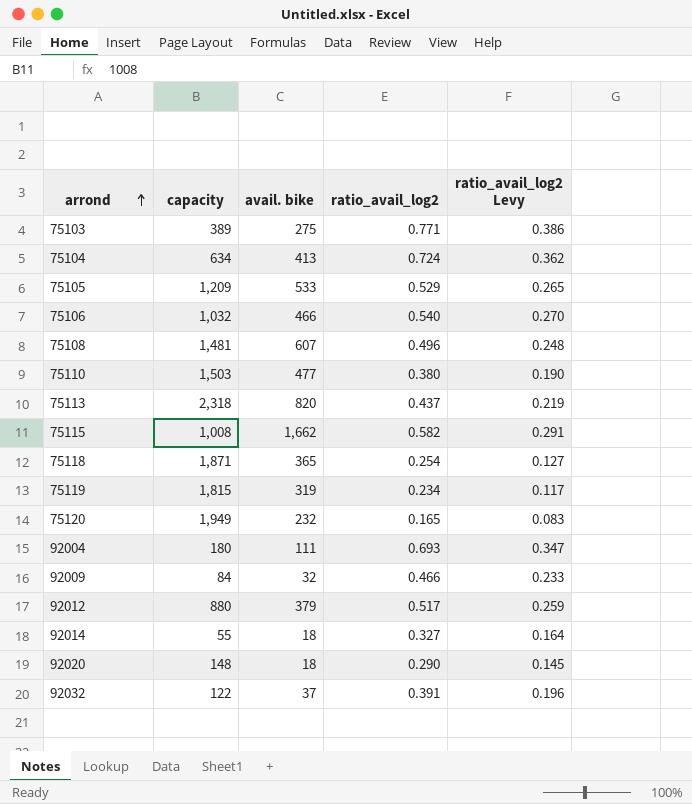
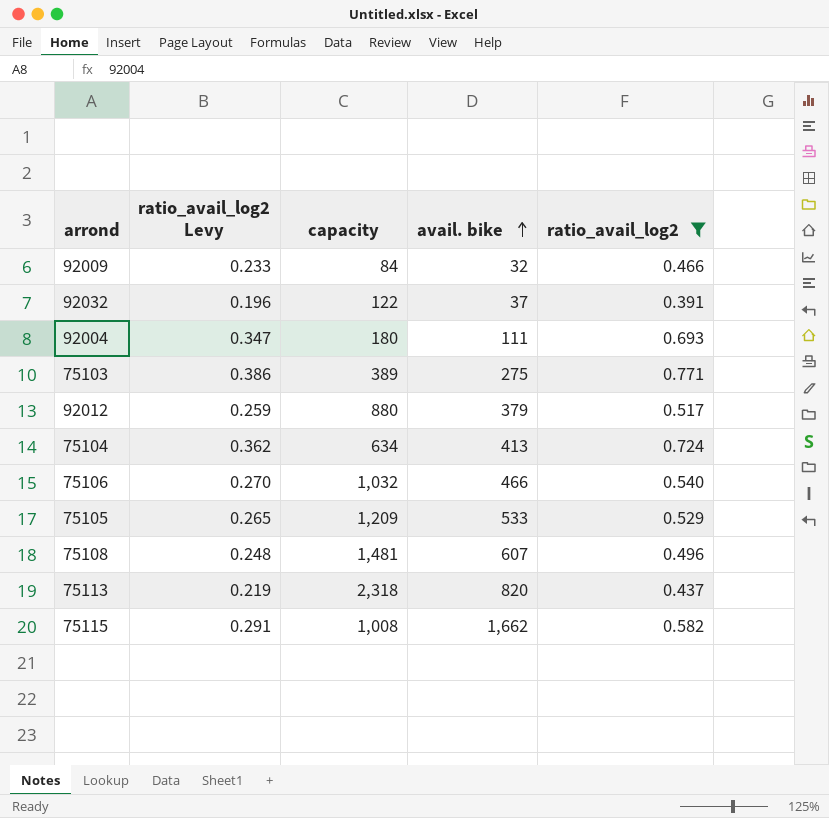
filter: none -> ratio_avail_log2 >= 0.391
row order: arrond ascending -> avail. bike ascending
column ratio_avail_log2 Levy | position: 5 -> 2

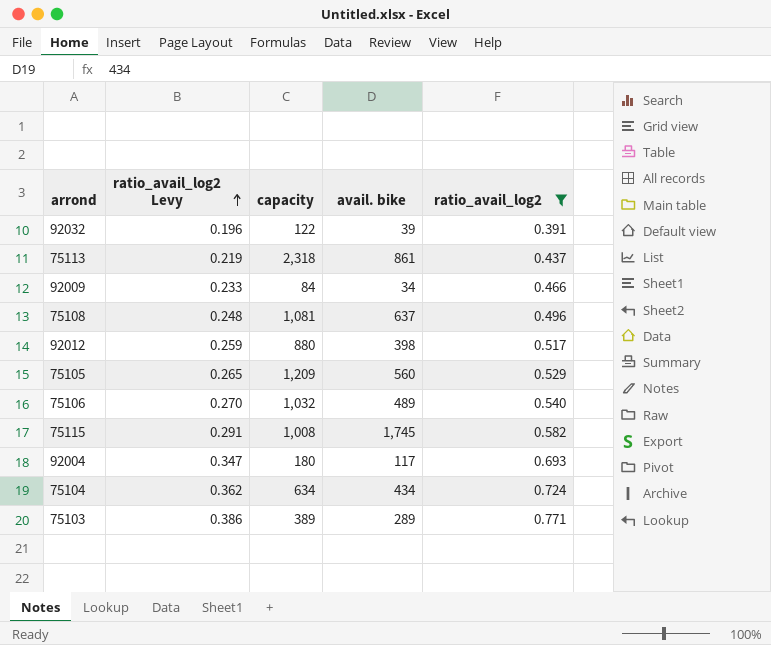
row order: avail. bike ascending -> ratio_avail_log2 Levy ascending
92032 | avail. bike: 37 -> 39
75113 | avail. bike: 820 -> 861
92009 | avail. bike: 32 -> 34
75108 | capacity: 1,481 -> 1,081
75108 | avail. bike: 607 -> 637
92012 | avail. bike: 379 -> 398
75105 | avail. bike: 533 -> 560
75106 | avail. bike: 466 -> 489
75115 | avail. bike: 1,662 -> 1,745
92004 | avail. bike: 111 -> 117
75104 | avail. bike: 413 -> 434
75103 | avail. bike: 275 -> 289

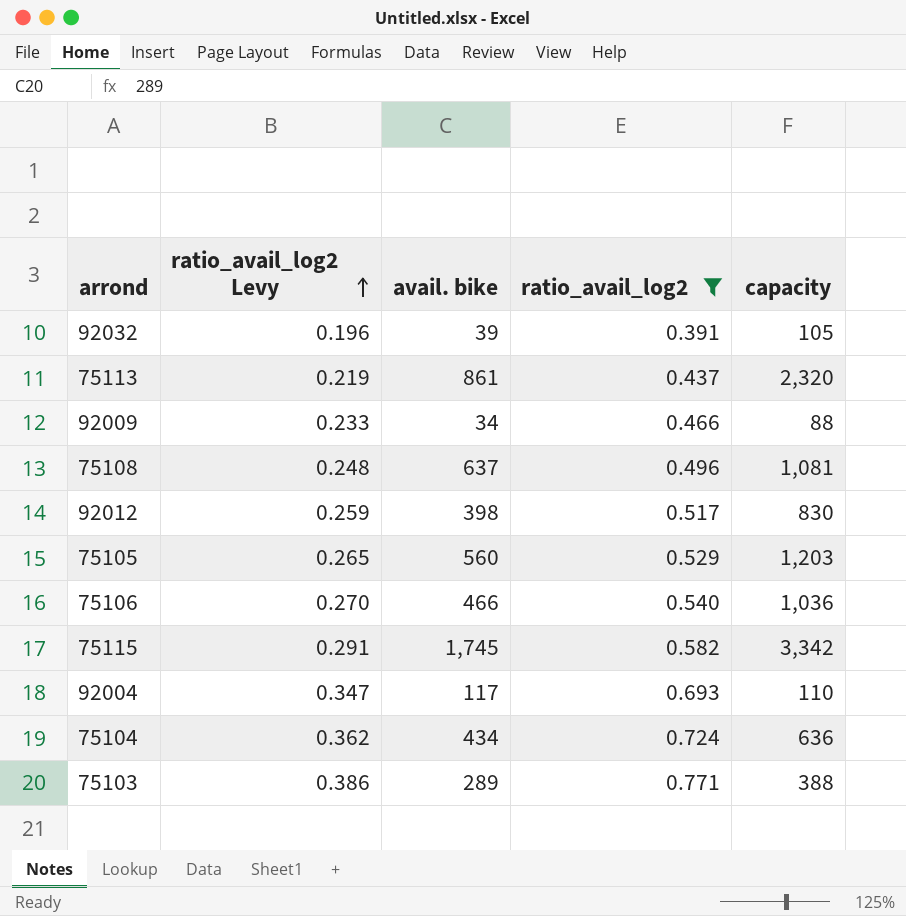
column capacity | position: 3 -> 5
92032 | capacity: 122 -> 105
75113 | capacity: 2,318 -> 2,320
92009 | capacity: 84 -> 88
92012 | capacity: 880 -> 830
75105 | capacity: 1,209 -> 1,203
75106 | avail. bike: 489 -> 466
75106 | capacity: 1,032 -> 1,036
75115 | capacity: 1,008 -> 3,342
92004 | capacity: 180 -> 110
75104 | capacity: 634 -> 636
75103 | capacity: 389 -> 388

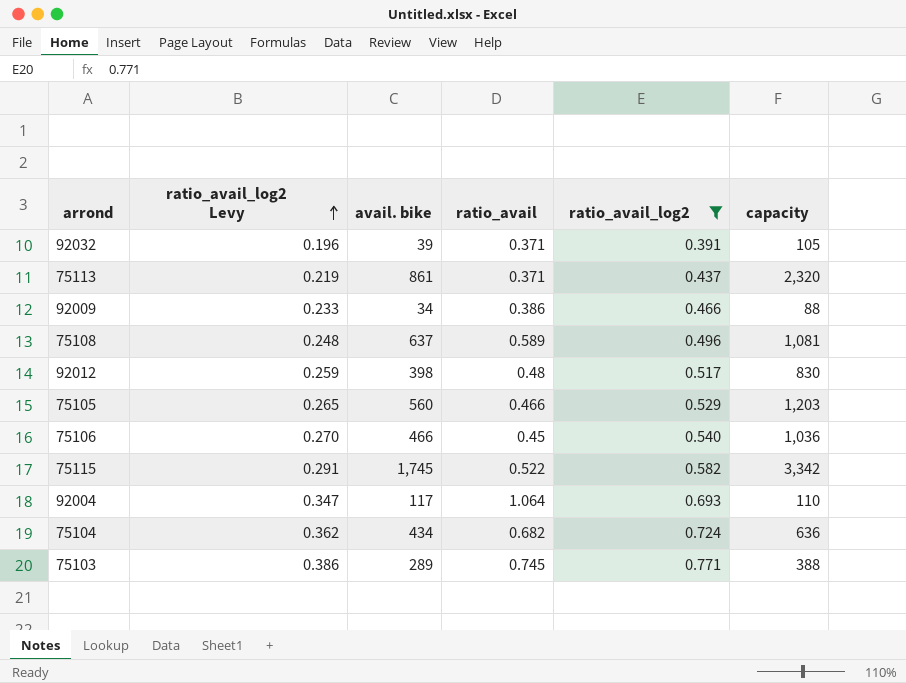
column ratio_avail | formula: none -> [avail. bike] / [capacity]

